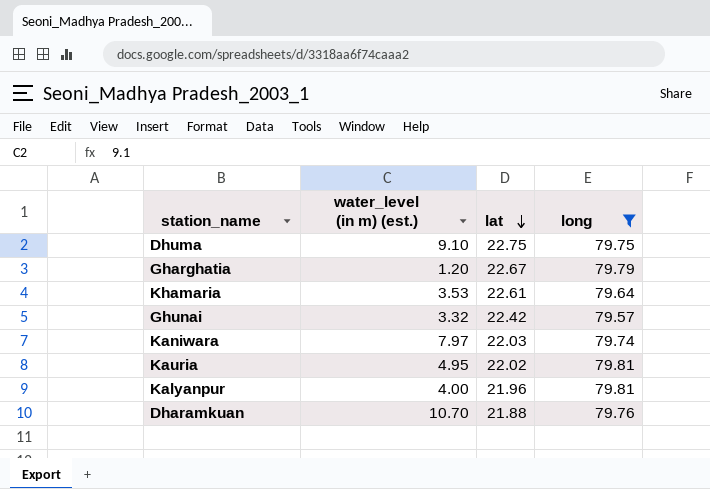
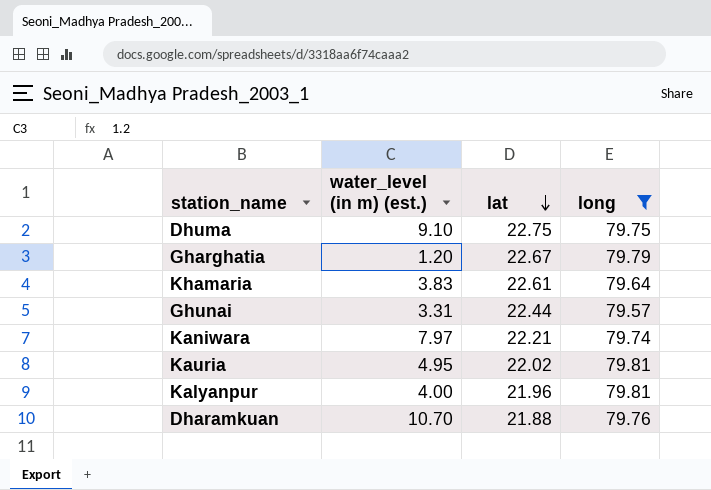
Khamaria | water_level (in m) (est.): 3.53 -> 3.83
Ghunai | water_level (in m) (est.): 3.32 -> 3.31
Ghunai | lat: 22.42 -> 22.44
Kaniwara | lat: 22.03 -> 22.21

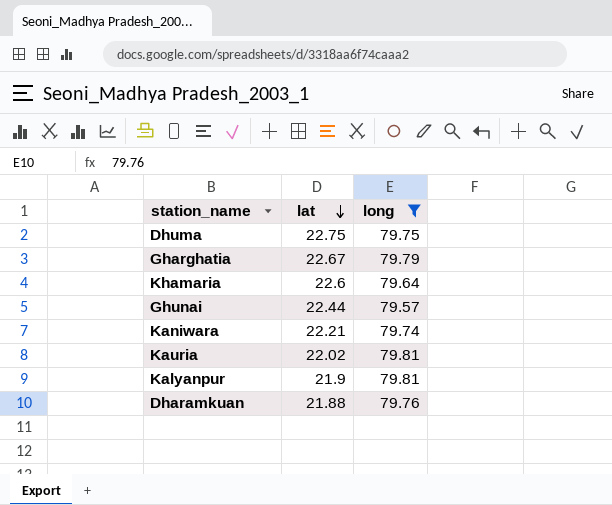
column water_level (in m) (est.) | position: 2 -> none
Khamaria | lat: 22.61 -> 22.6
Kalyanpur | lat: 21.96 -> 21.9

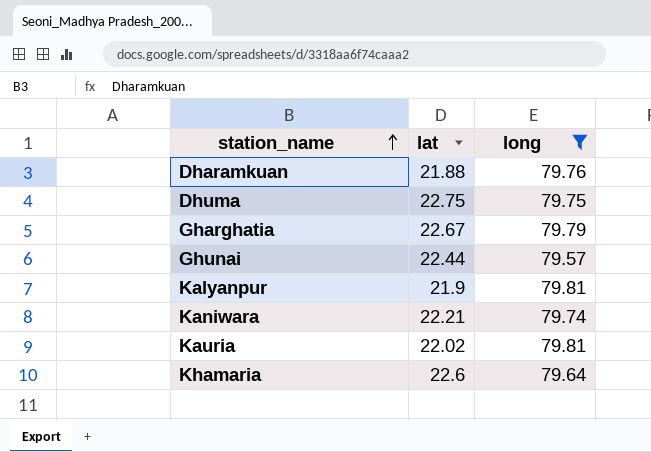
row order: lat descending -> station_name ascending

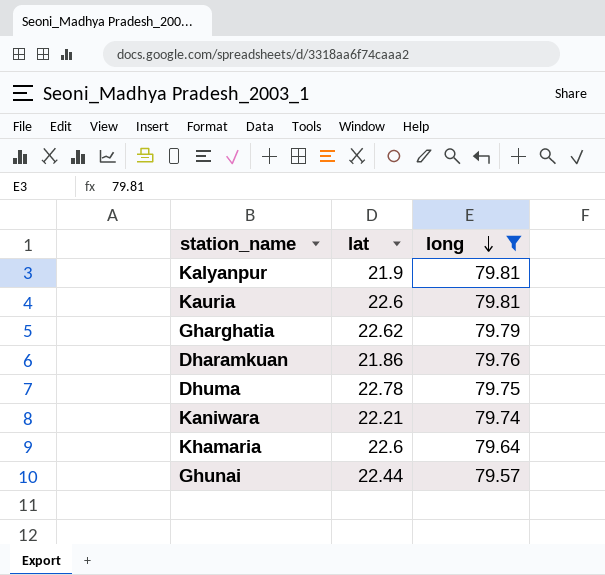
row order: station_name ascending -> long descending
Kauria | lat: 22.02 -> 22.6
Gharghatia | lat: 22.67 -> 22.62
Dharamkuan | lat: 21.88 -> 21.86
Dhuma | lat: 22.75 -> 22.78

